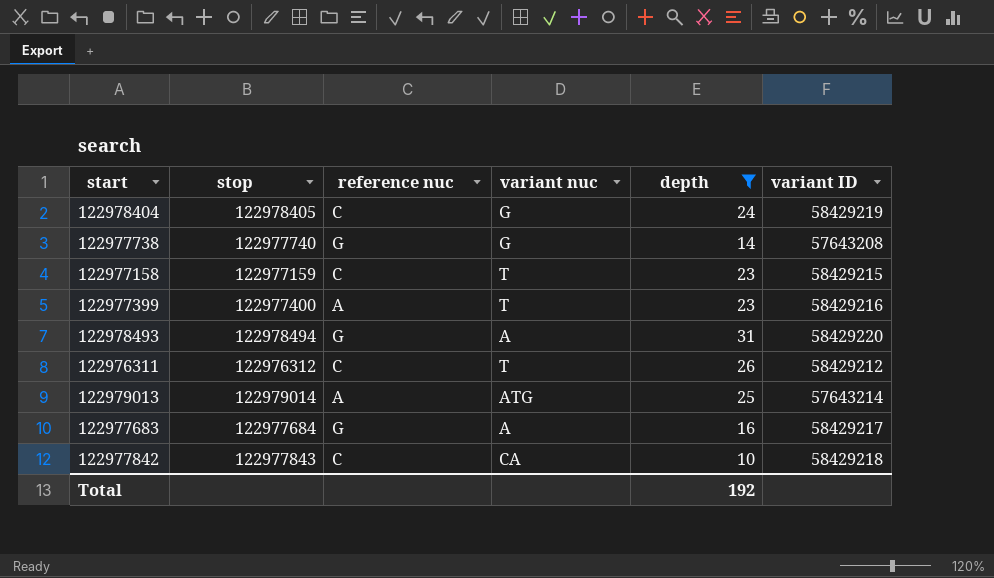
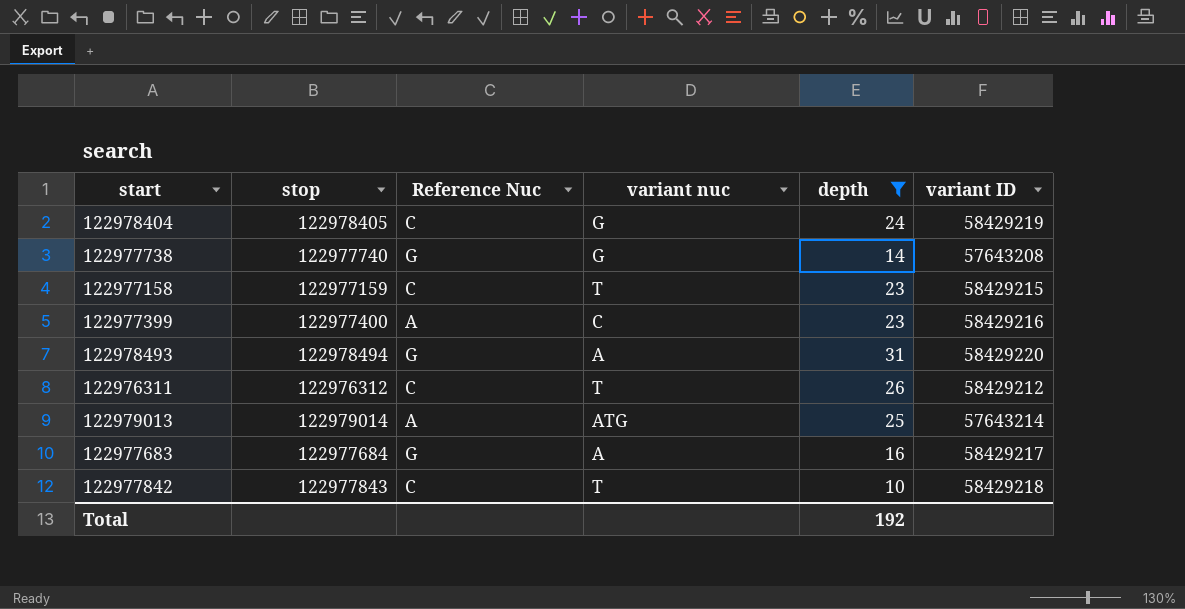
column name: reference nuc -> Reference Nuc
122977399 | variant nuc: T -> C
122977842 | variant nuc: CA -> T

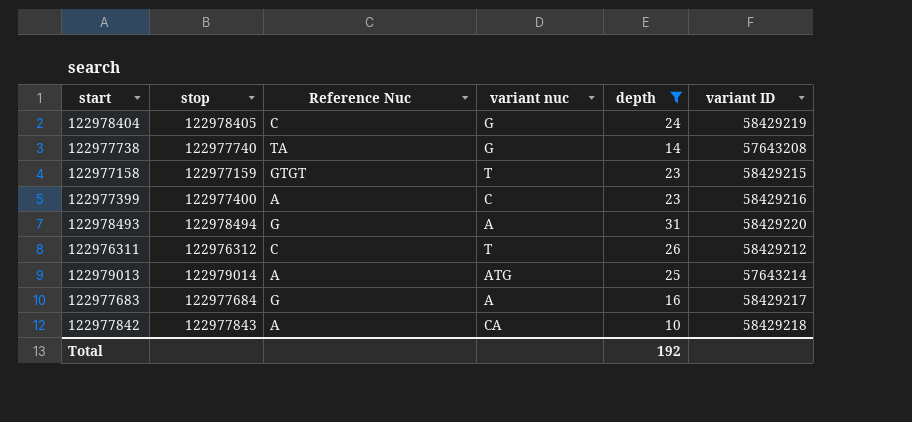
122977738 | Reference Nuc: G -> TA
122977158 | Reference Nuc: C -> GTGT
122977842 | Reference Nuc: C -> A
122977842 | variant nuc: T -> CA

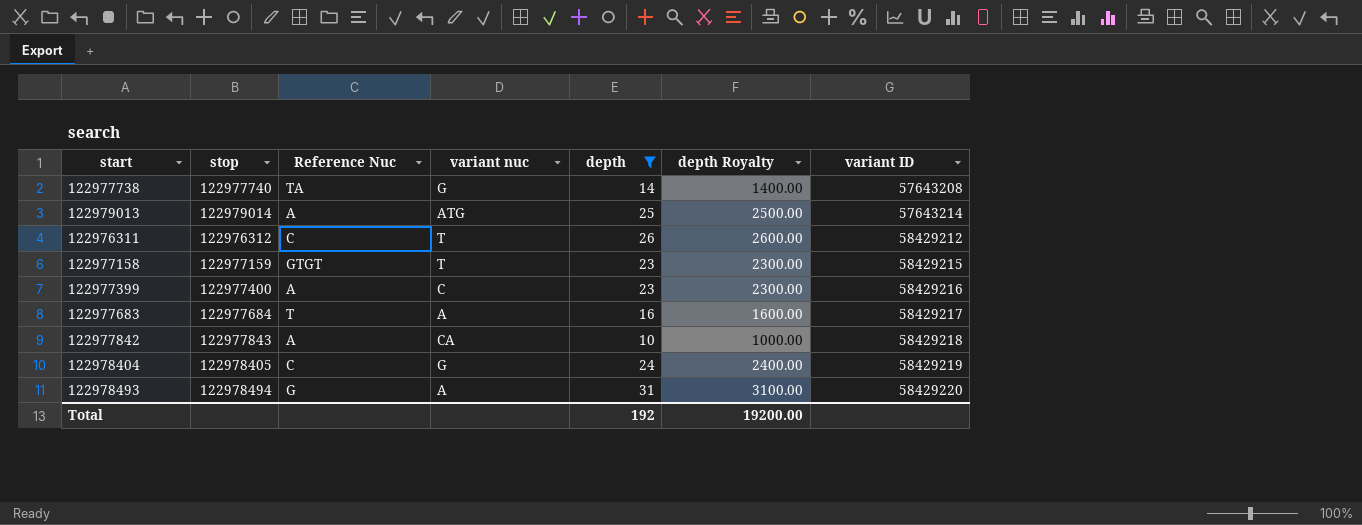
row order: none -> variant ID ascending
column depth Royalty | formula: none -> [depth] * 100
122977683 | Reference Nuc: G -> T

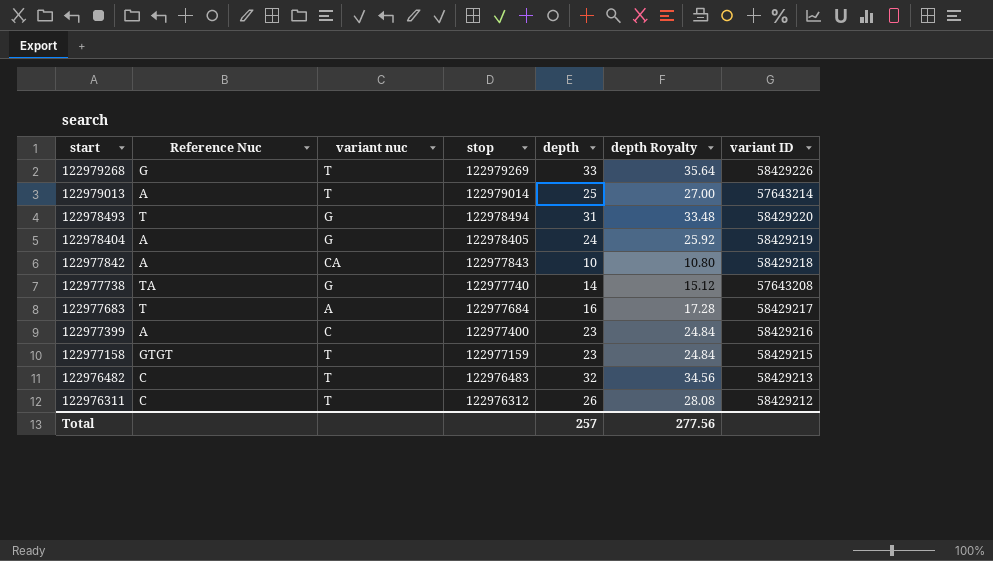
filter: depth <= 31 -> none
row order: variant ID ascending -> start descending
column stop | position: 2 -> 4
column depth Royalty | formula: [depth] * 100 -> [depth] * 1.08
122979013 | variant nuc: ATG -> T
122978493 | Reference Nuc: G -> T
122978493 | variant nuc: A -> G
122978404 | Reference Nuc: C -> A
Total | depth: 192 -> 257
Total | depth Royalty: 19200.00 -> 277.56

